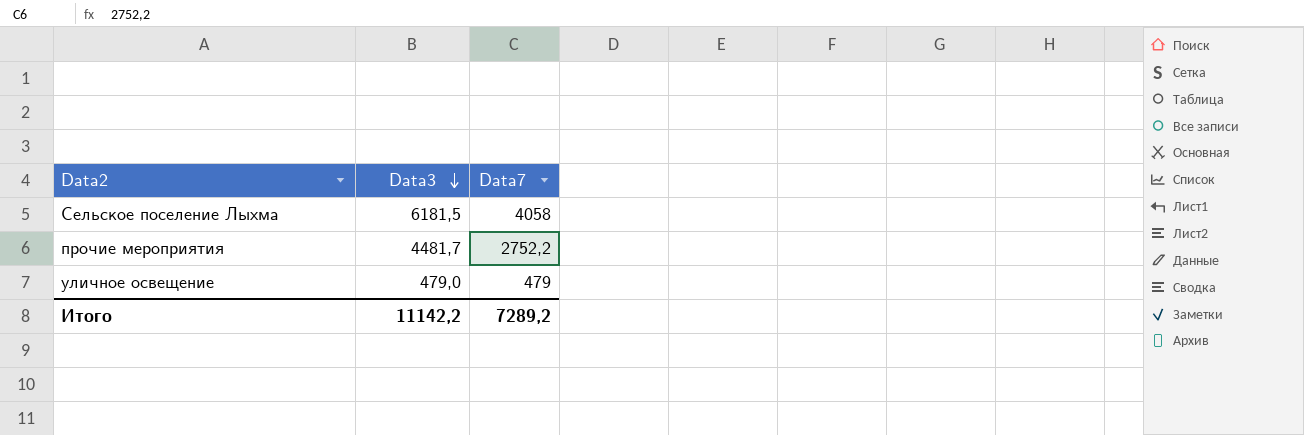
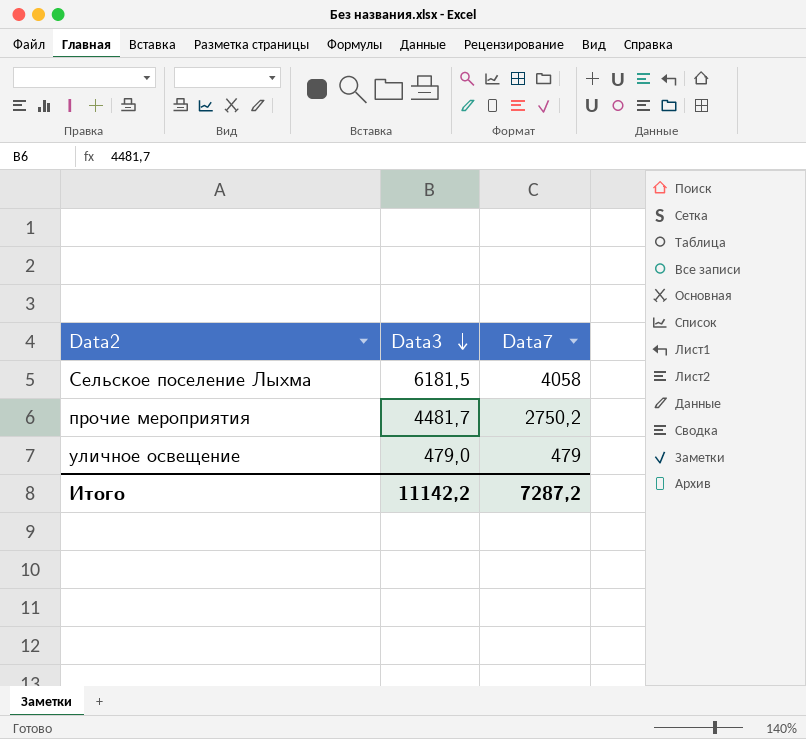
прочие мероприятия | Data7: 2752,2 -> 2750,2
Итого | Data7: 7289,2 -> 7287,2

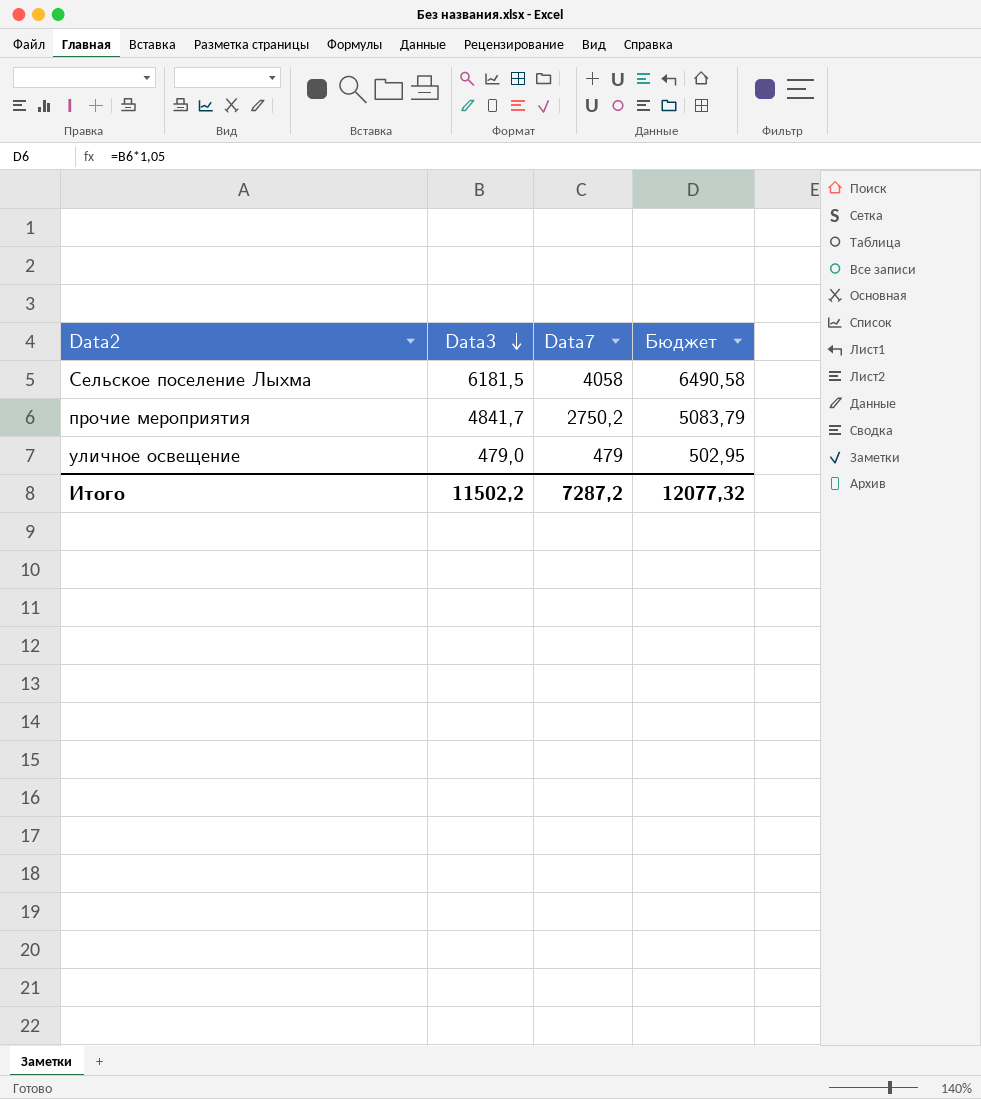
column Бюджет | formula: none -> [Data3] * 1,05
прочие мероприятия | Data3: 4481,7 -> 4841,7
Итого | Data3: 11142,2 -> 11502,2

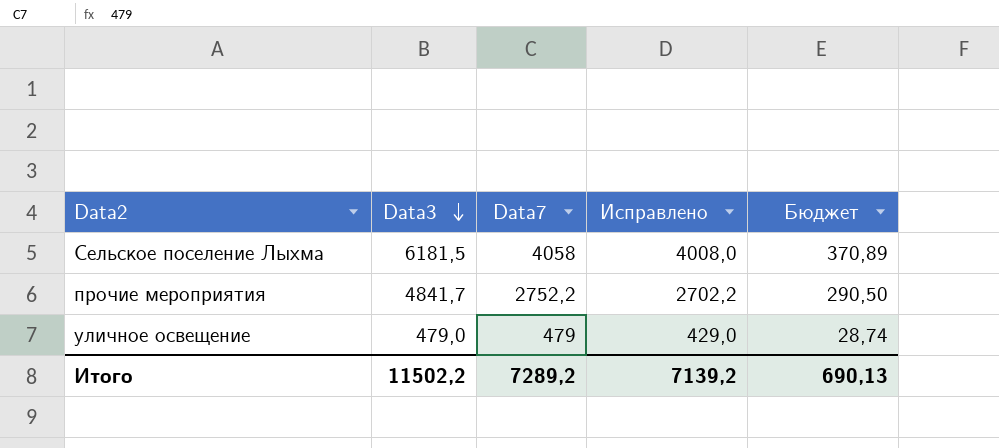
column Исправлено | formula: none -> [Data7] - 50
column Бюджет | formula: [Data3] * 1,05 -> [Data3] * 0,06
прочие мероприятия | Data7: 2750,2 -> 2752,2
Итого | Data7: 7287,2 -> 7289,2
Итого | Бюджет: 12077,32 -> 690,13

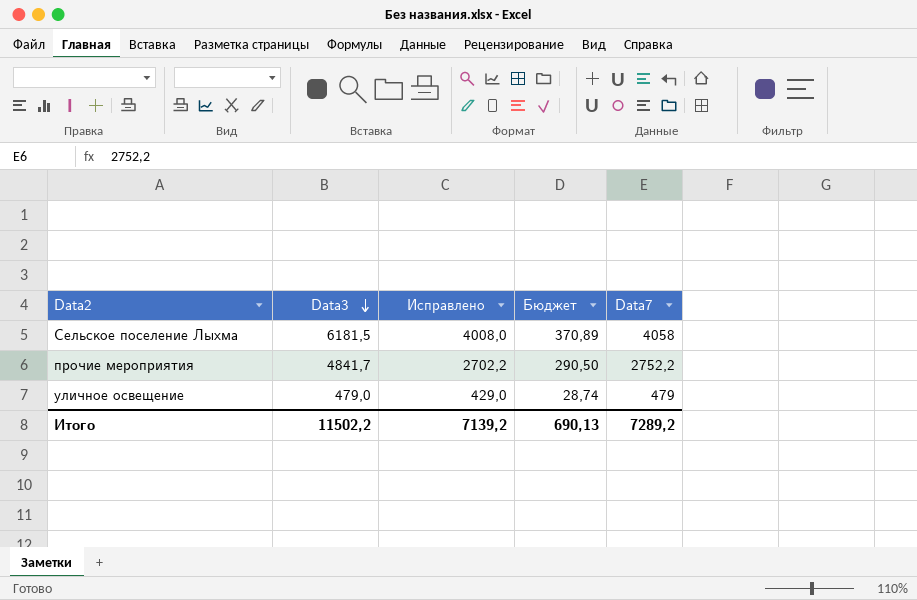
column Data7 | position: 3 -> 5

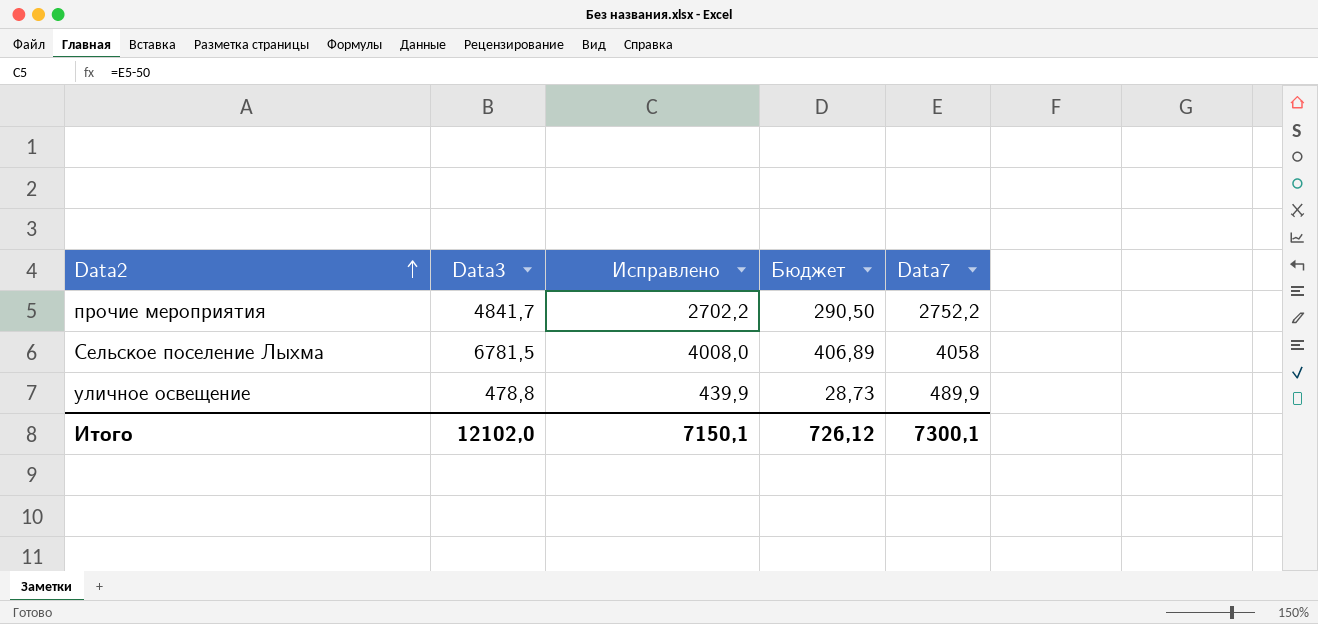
row order: Data3 descending -> Data2 ascending
Сельское поселение Лыхма | Data3: 6181,5 -> 6781,5
Сельское поселение Лыхма | Бюджет: 370,89 -> 406,89
уличное освещение | Data3: 479,0 -> 478,8
уличное освещение | Исправлено: 429,0 -> 439,9
уличное освещение | Бюджет: 28,74 -> 28,73
уличное освещение | Data7: 479 -> 489,9
Итого | Data3: 11502,2 -> 12102,0
Итого | Исправлено: 7139,2 -> 7150,1
Итого | Бюджет: 690,13 -> 726,12
Итого | Data7: 7289,2 -> 7300,1

